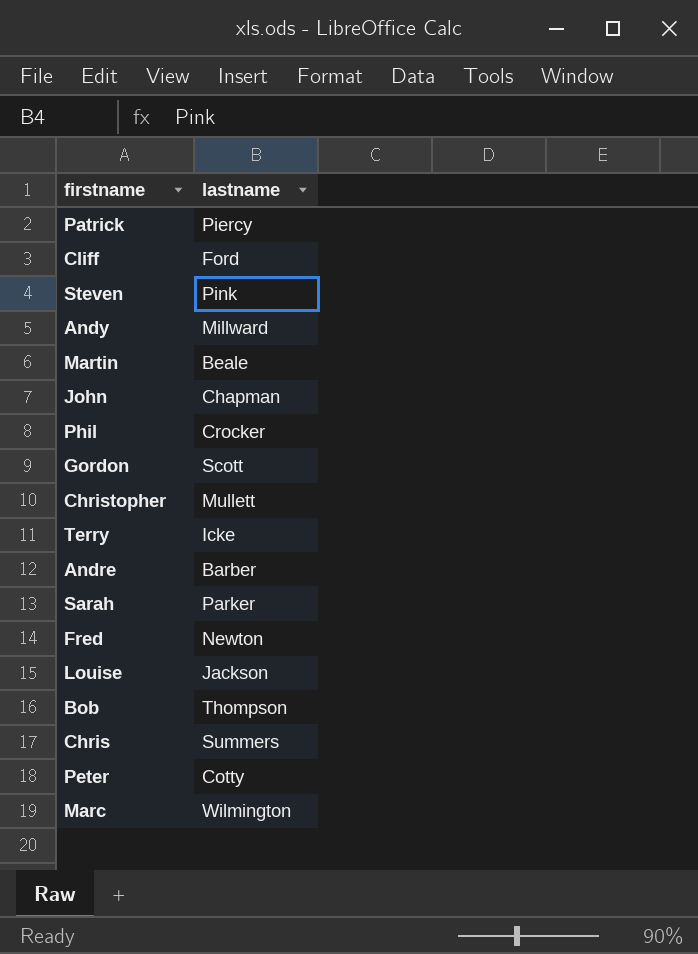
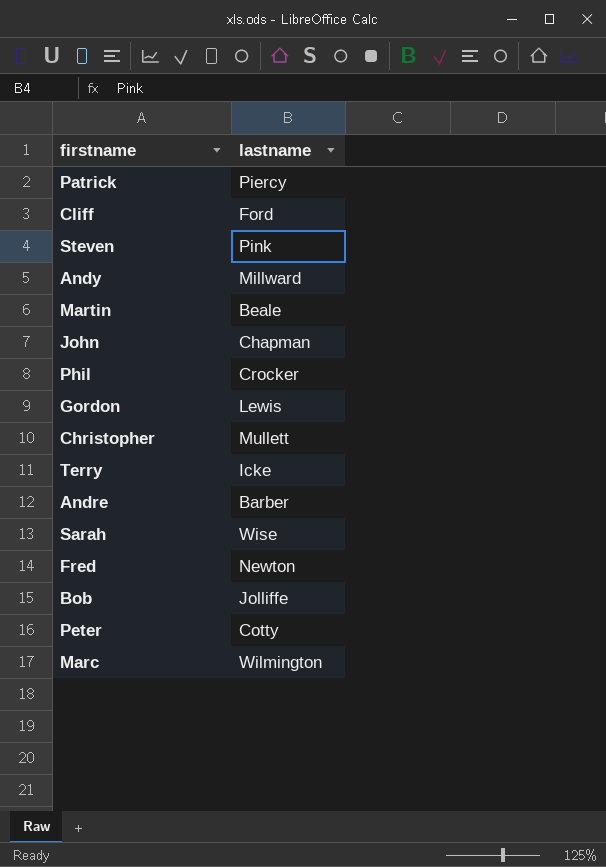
row Louise: Jackson -> none
row Chris: Summers -> none
Gordon | lastname: Scott -> Lewis
Sarah | lastname: Parker -> Wise
Bob | lastname: Thompson -> Jolliffe

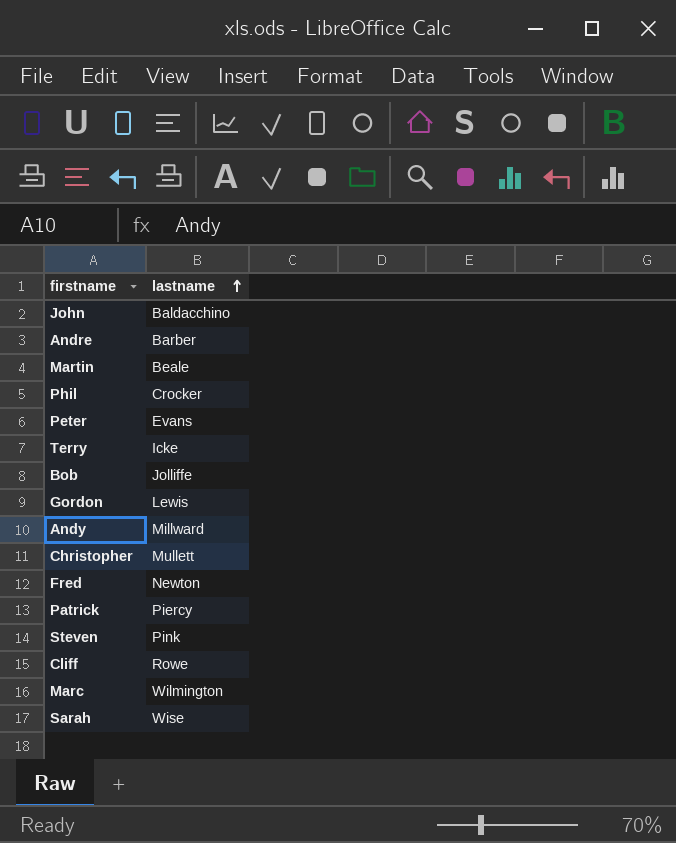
row order: none -> lastname ascending
John | lastname: Chapman -> Baldacchino
Peter | lastname: Cotty -> Evans
Cliff | lastname: Ford -> Rowe

